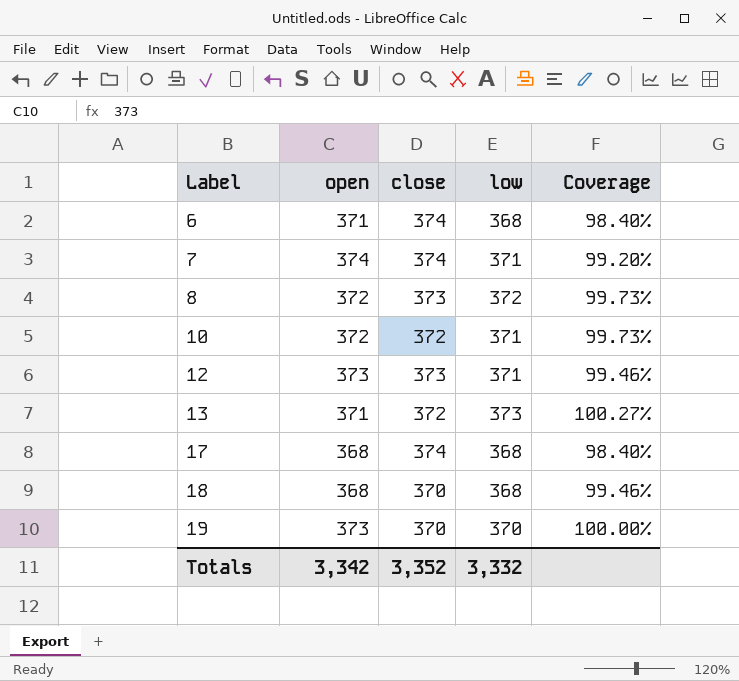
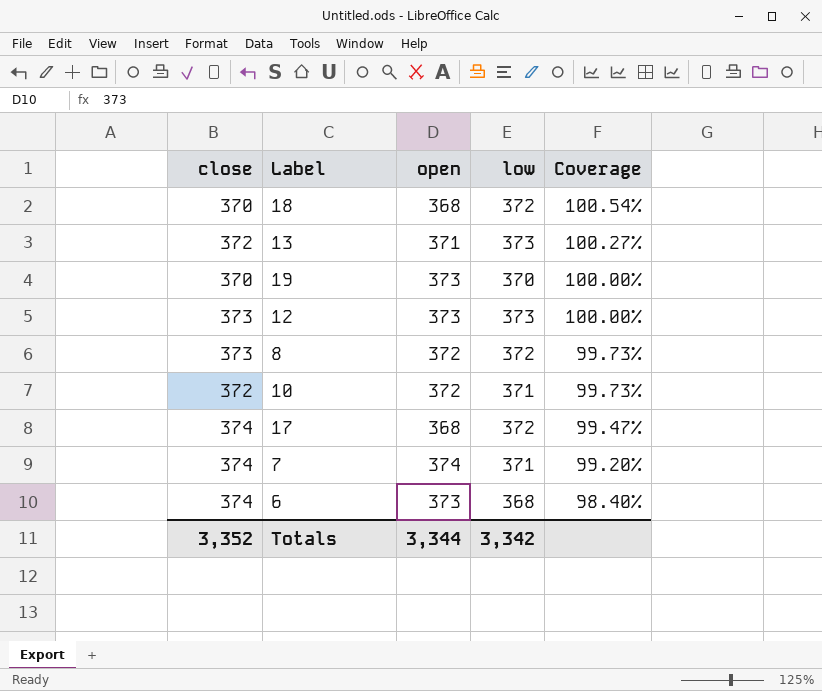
row order: Label ascending -> Coverage descending
column close | position: 3 -> 1
18 | low: 368 -> 372
18 | Coverage: 99.46% -> 100.54%
12 | low: 371 -> 373
12 | Coverage: 99.46% -> 100.00%
17 | low: 368 -> 372
17 | Coverage: 98.40% -> 99.47%
6 | open: 371 -> 373
Totals | open: 3,342 -> 3,344
Totals | low: 3,332 -> 3,342

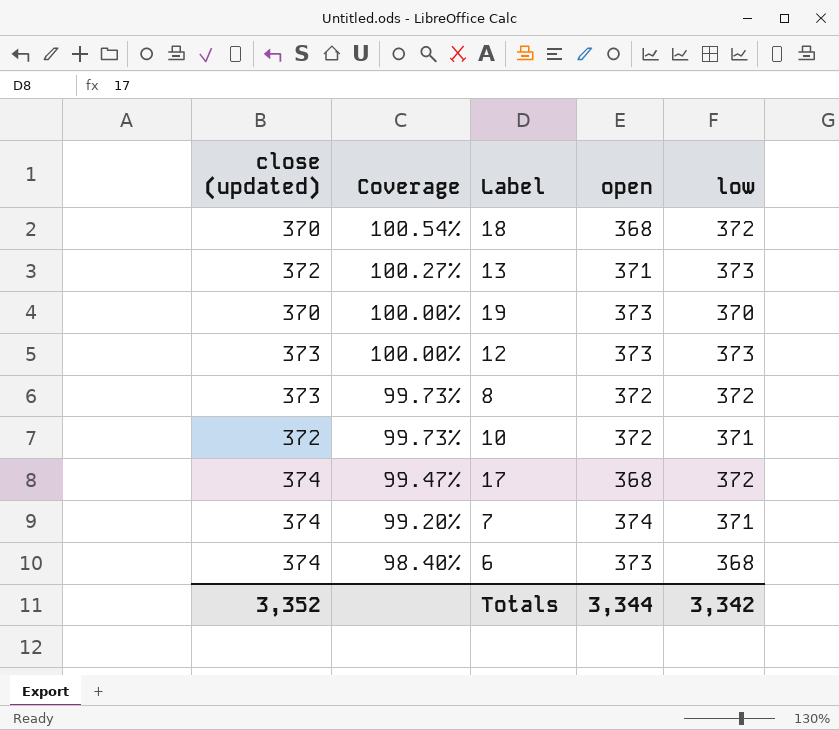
column name: close -> close (updated)
column Coverage | position: 5 -> 2

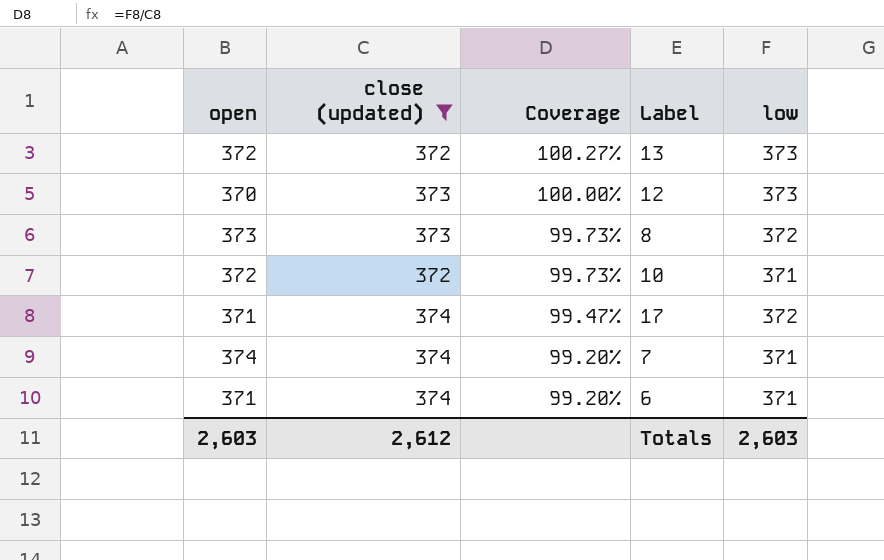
filter: none -> close (updated) != 370
column open | position: 4 -> 1
13 | open: 371 -> 372
12 | open: 373 -> 370
8 | open: 372 -> 373
17 | open: 368 -> 371
6 | open: 373 -> 371
6 | Coverage: 98.40% -> 99.20%
6 | low: 368 -> 371
Totals | open: 3,344 -> 2,603
Totals | close (updated): 3,352 -> 2,612
Totals | low: 3,342 -> 2,603

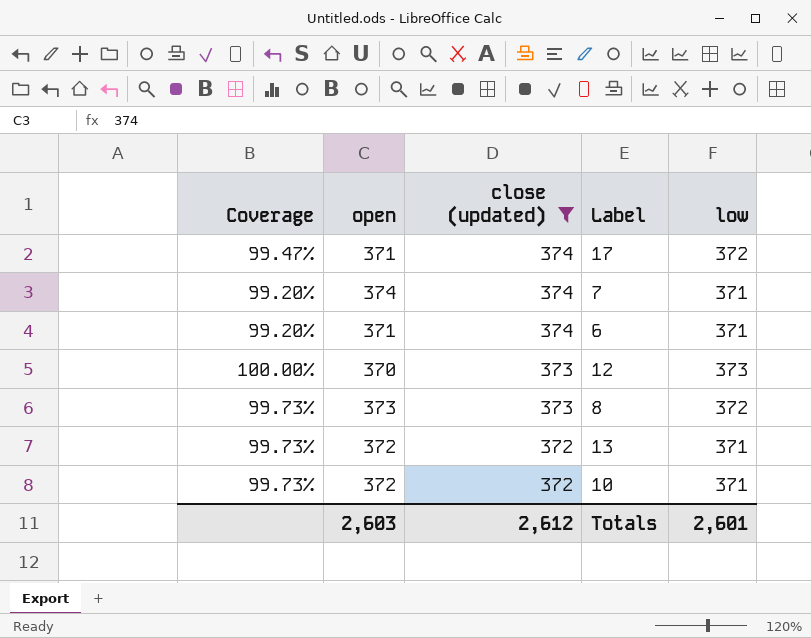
row order: Coverage descending -> close (updated) descending
column Coverage | position: 3 -> 1
13 | Coverage: 100.27% -> 99.73%
13 | low: 373 -> 371
Totals | low: 2,603 -> 2,601

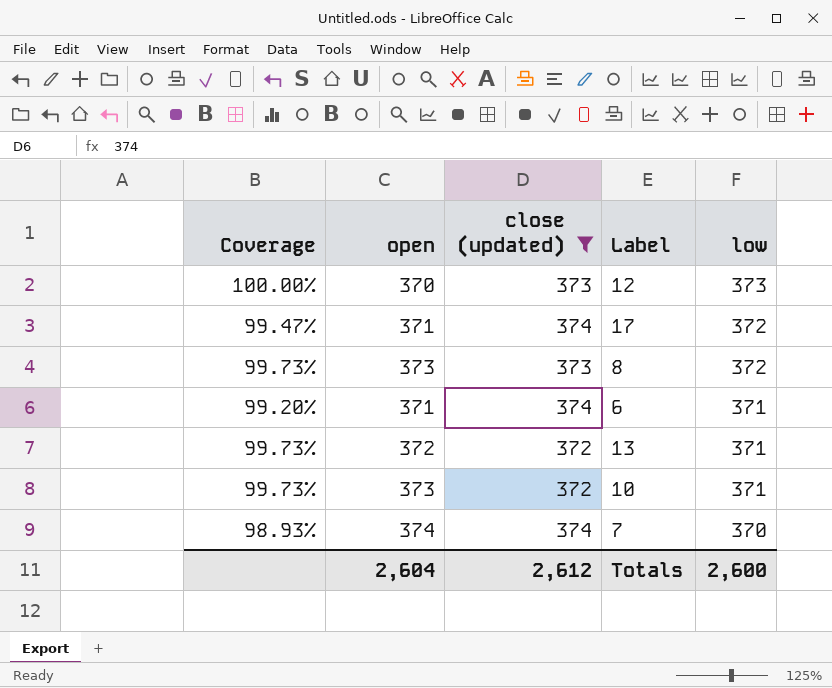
row order: close (updated) descending -> low descending
10 | open: 372 -> 373
7 | Coverage: 99.20% -> 98.93%
7 | low: 371 -> 370
Totals | open: 2,603 -> 2,604
Totals | low: 2,601 -> 2,600

